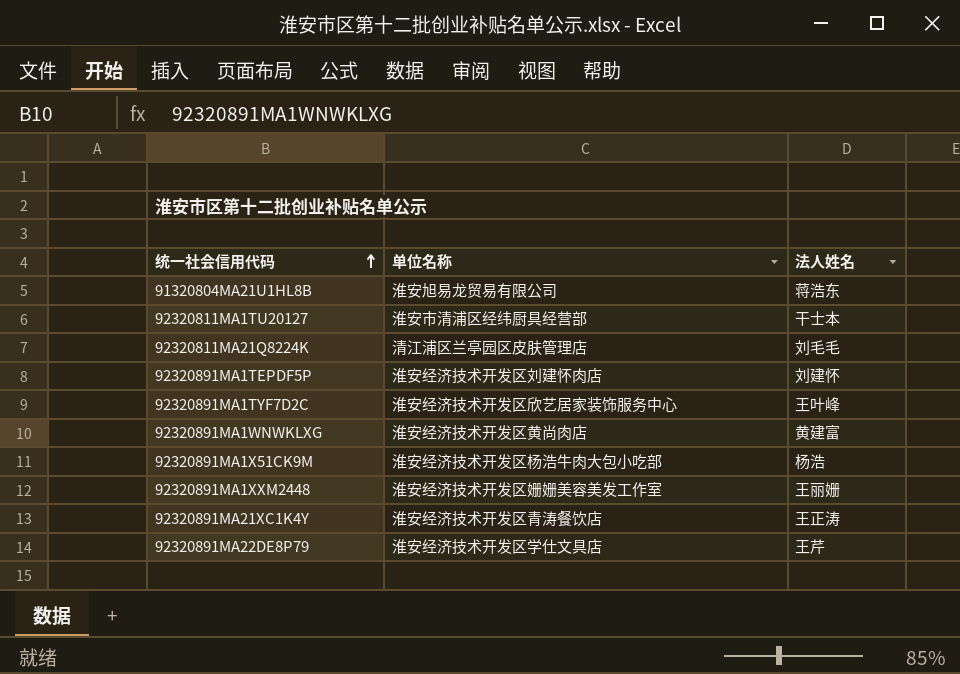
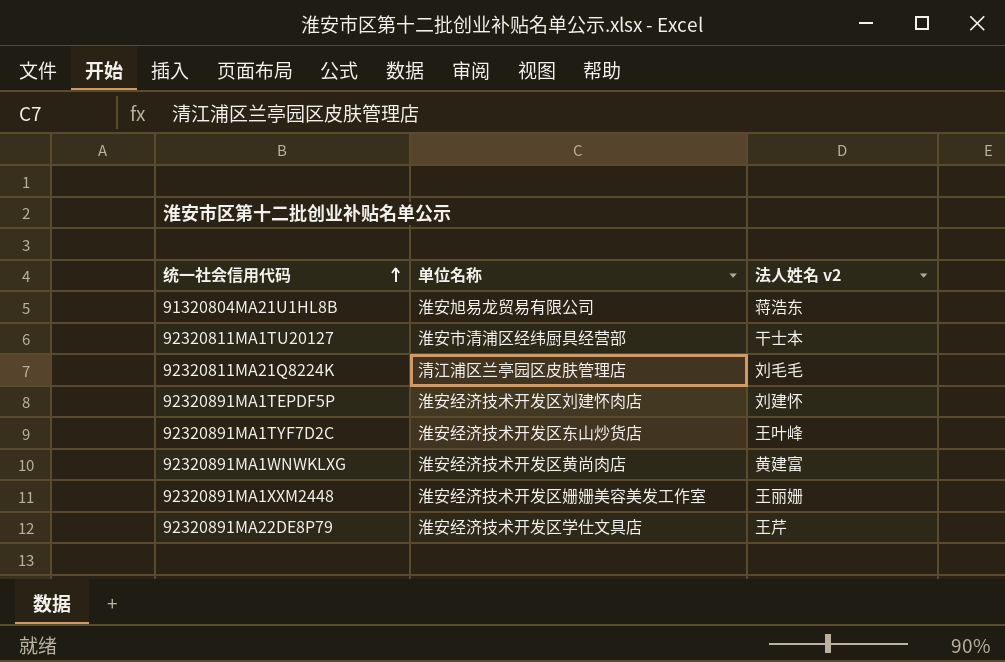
column name: 法人姓名 -> 法人姓名 v2
row 92320891MA1X51CK9M: 淮安经济技术开发区杨浩牛肉大包小吃部 | 杨浩 -> none
row 92320891MA21XC1K4Y: 淮安经济技术开发区青涛餐饮店 | 王正涛 -> none
92320891MA1TYF7D2C | 单位名称: 淮安经济技术开发区欣艺居家装饰服务中心 -> 淮安经济技术开发区东山炒货店

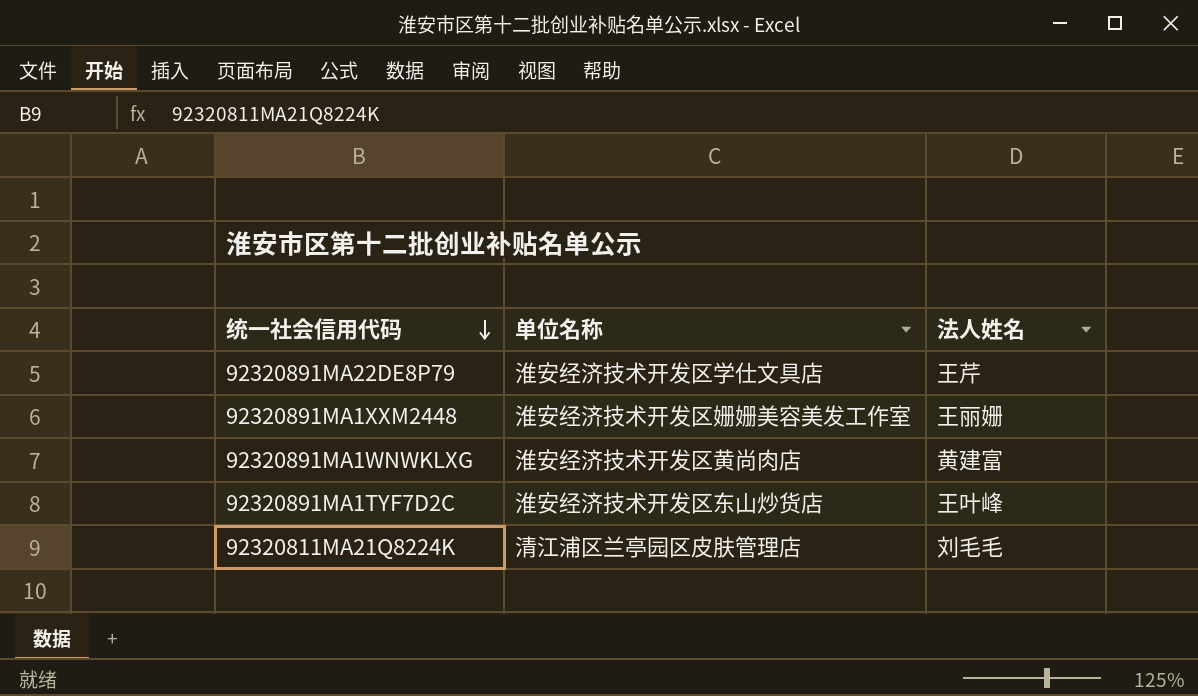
row order: 统一社会信用代码 ascending -> 统一社会信用代码 descending
column name: 法人姓名 v2 -> 法人姓名
row 91320804MA21U1HL8B: 淮安旭易龙贸易有限公司 | 蒋浩东 -> none
row 92320811MA1TU20127: 淮安市清浦区经纬厨具经营部 | 干士本 -> none
row 92320891MA1TEPDF5P: 淮安经济技术开发区刘建怀肉店 | 刘建怀 -> none

